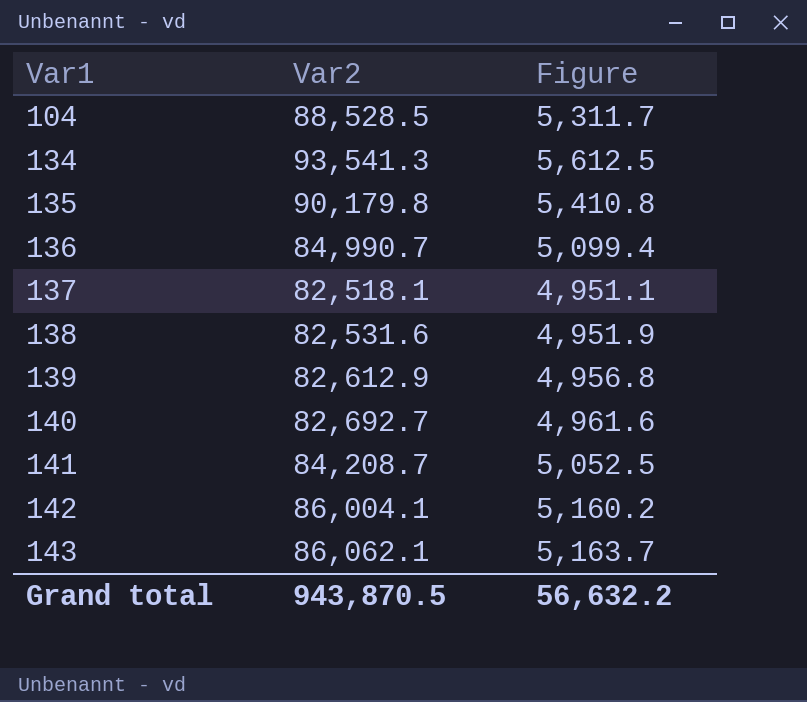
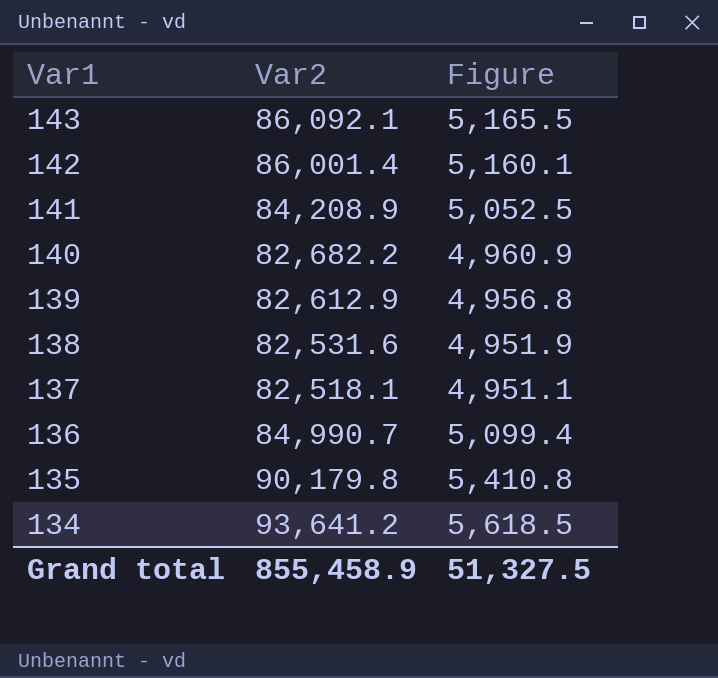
row order: Var1 ascending -> Var1 descending
row 104: 88,528.5 | 5,311.7 -> none
143 | Var2: 86,062.1 -> 86,092.1
143 | Figure: 5,163.7 -> 5,165.5
142 | Var2: 86,004.1 -> 86,001.4
142 | Figure: 5,160.2 -> 5,160.1
141 | Var2: 84,208.7 -> 84,208.9
140 | Var2: 82,692.7 -> 82,682.2
140 | Figure: 4,961.6 -> 4,960.9
134 | Var2: 93,541.3 -> 93,641.2
134 | Figure: 5,612.5 -> 5,618.5
Grand total | Var2: 943,870.5 -> 855,458.9
Grand total | Figure: 56,632.2 -> 51,327.5

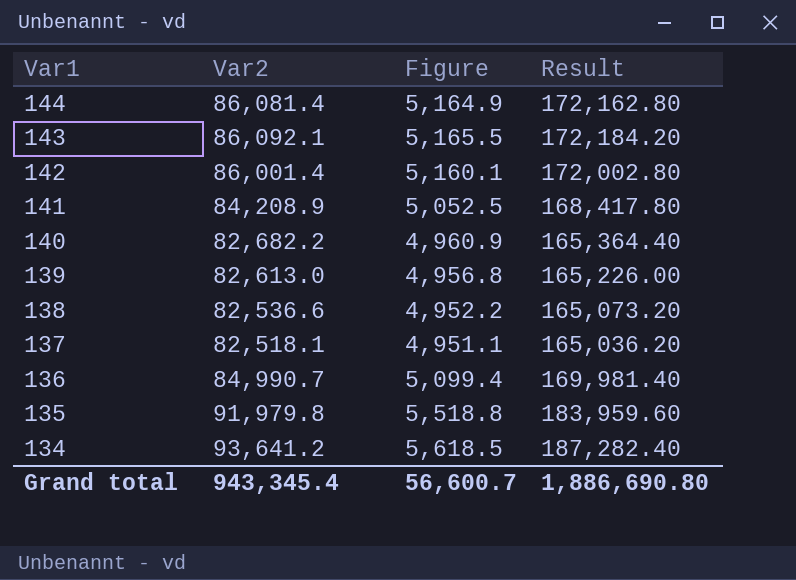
column Result | formula: none -> [Var2] * 2
row 144: none -> 86,081.4 | 5,164.9 | 172,162.80
139 | Var2: 82,612.9 -> 82,613.0
138 | Var2: 82,531.6 -> 82,536.6
138 | Figure: 4,951.9 -> 4,952.2
135 | Var2: 90,179.8 -> 91,979.8
135 | Figure: 5,410.8 -> 5,518.8
Grand total | Var2: 855,458.9 -> 943,345.4
Grand total | Figure: 51,327.5 -> 56,600.7

